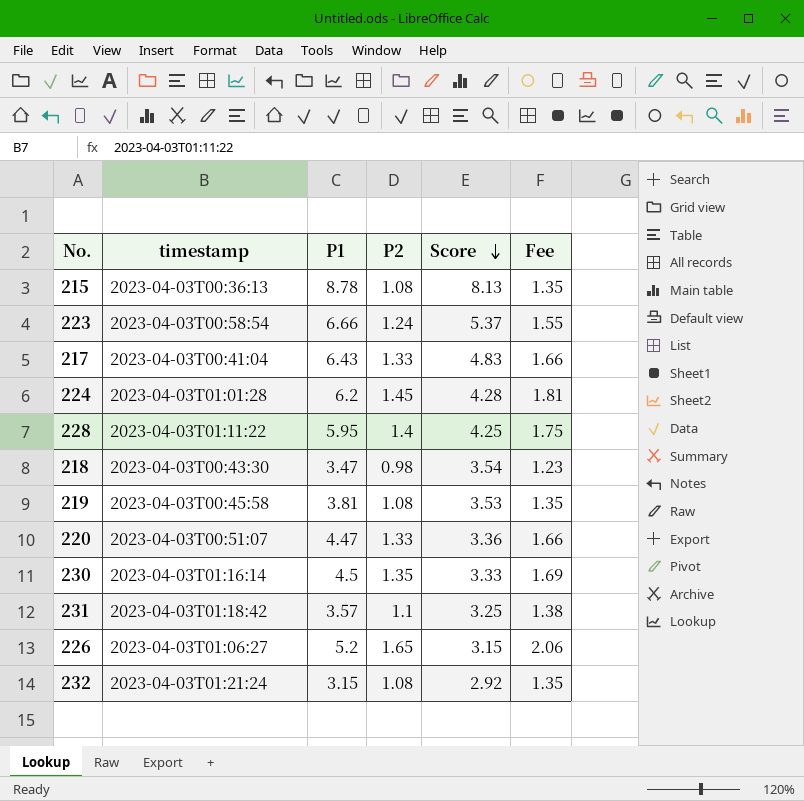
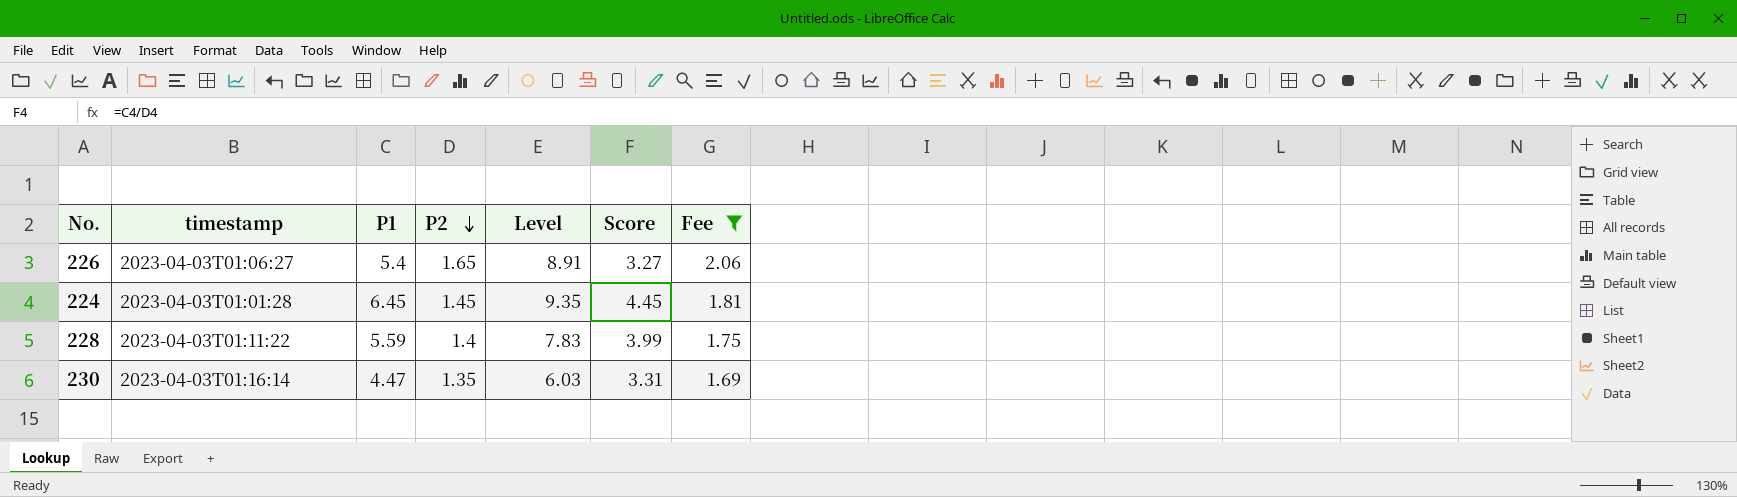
filter: none -> Fee >= 1.69
row order: Score descending -> P2 descending
column Level | formula: none -> [P1] * [P2]
226 | P1: 5.2 -> 5.4
226 | Score: 3.15 -> 3.27
224 | P1: 6.2 -> 6.45
224 | Score: 4.28 -> 4.45
228 | P1: 5.95 -> 5.59
228 | Score: 4.25 -> 3.99
230 | P1: 4.5 -> 4.47
230 | Score: 3.33 -> 3.31

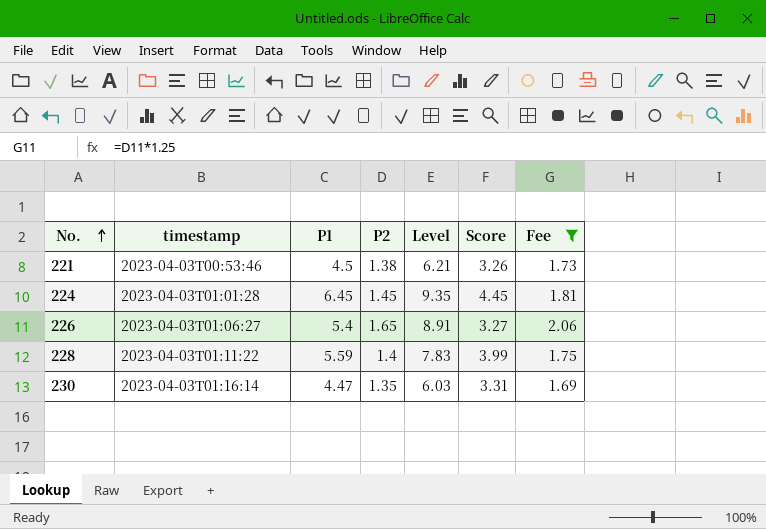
row order: P2 descending -> No. ascending
row 221: none -> 2023-04-03T00:53:46 | 4.5 | 1.38 | 6.21 | 3.26 | 1.73

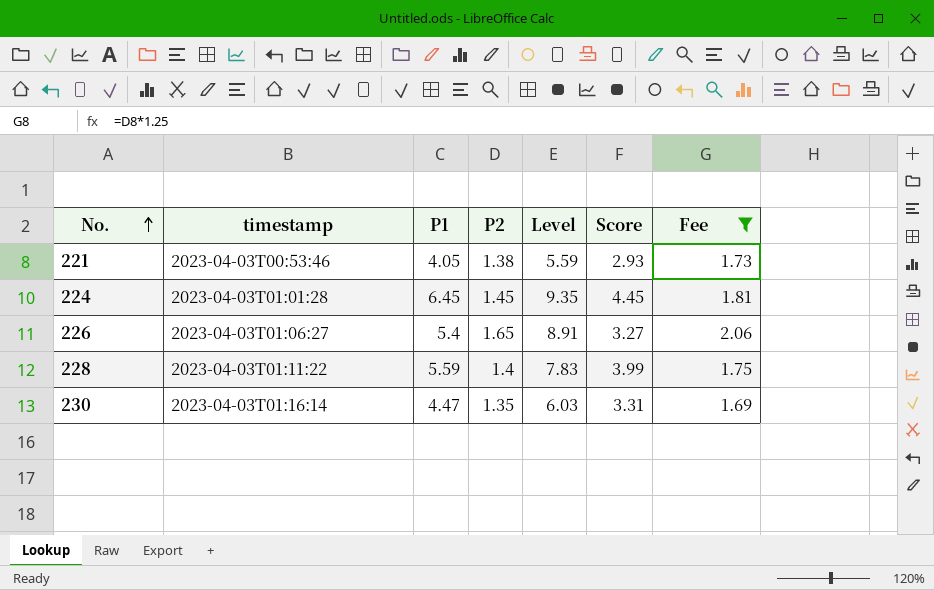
221 | P1: 4.5 -> 4.05
221 | Level: 6.21 -> 5.59
221 | Score: 3.26 -> 2.93

